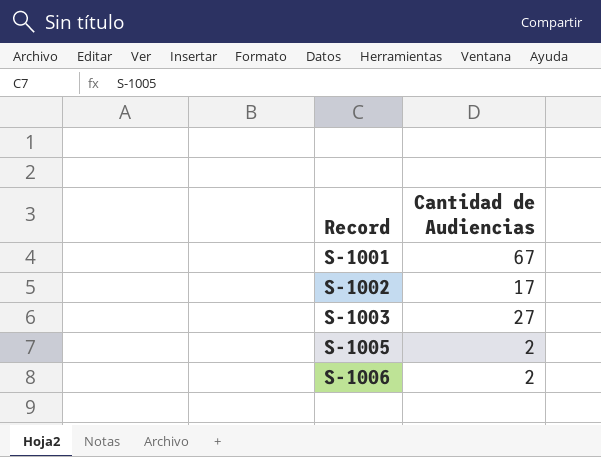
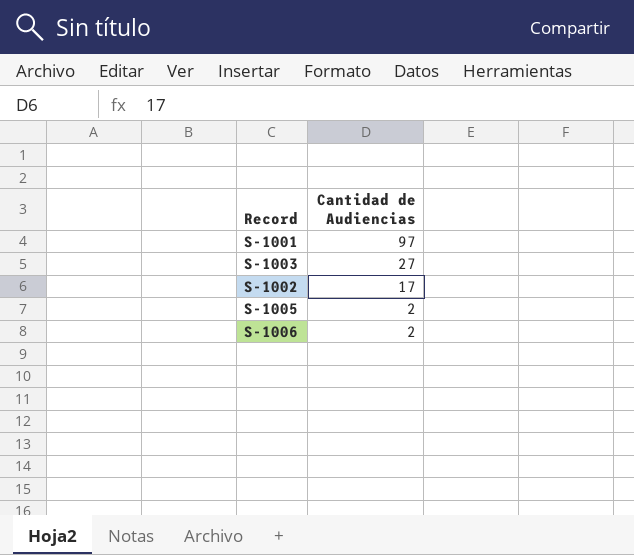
row order: Record ascending -> Cantidad de Audiencias descending
S-1001 | Cantidad de Audiencias: 67 -> 97

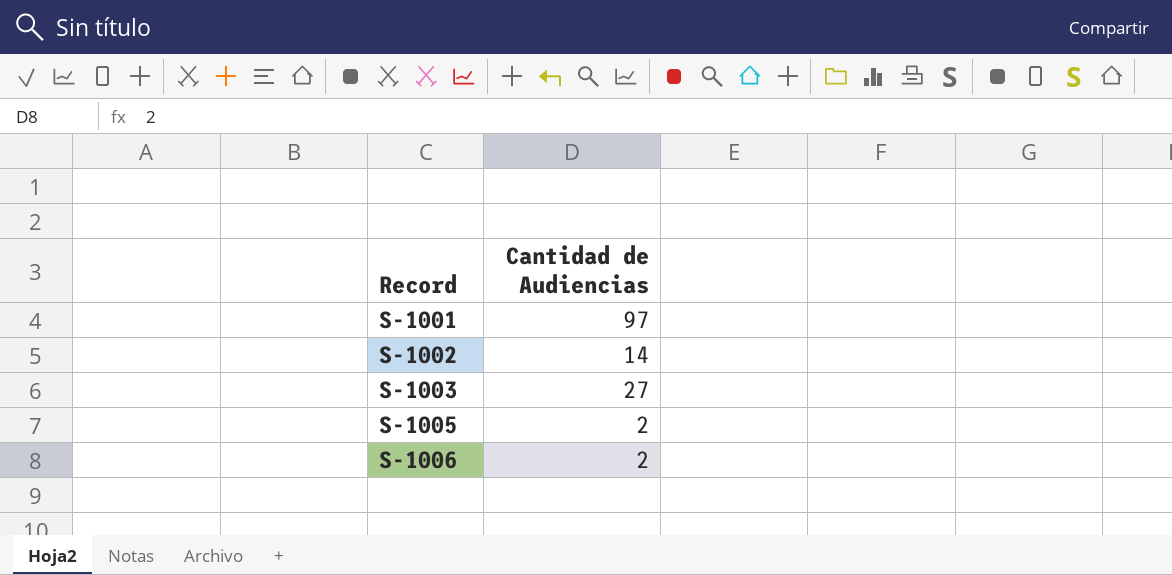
row order: Cantidad de Audiencias descending -> Record ascending
S-1002 | Cantidad de Audiencias: 17 -> 14

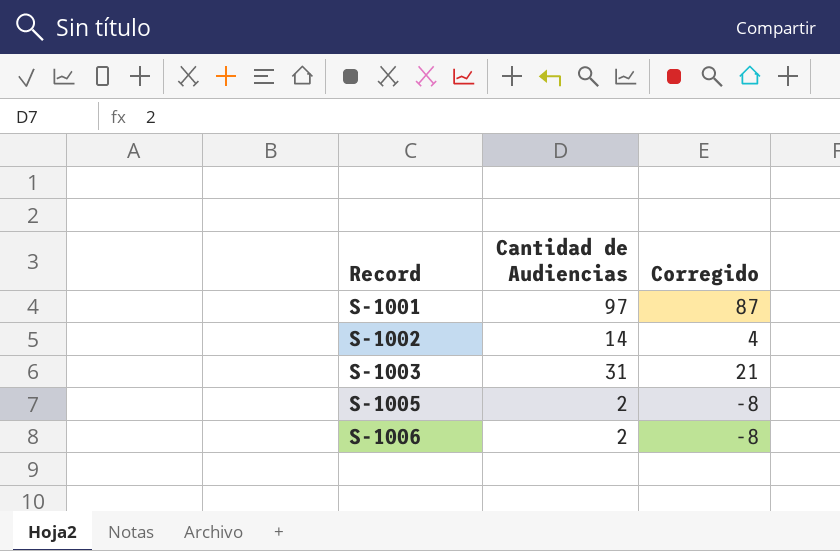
column Corregido | formula: none -> [Cantidad de Audiencias] - 10
S-1003 | Cantidad de Audiencias: 27 -> 31

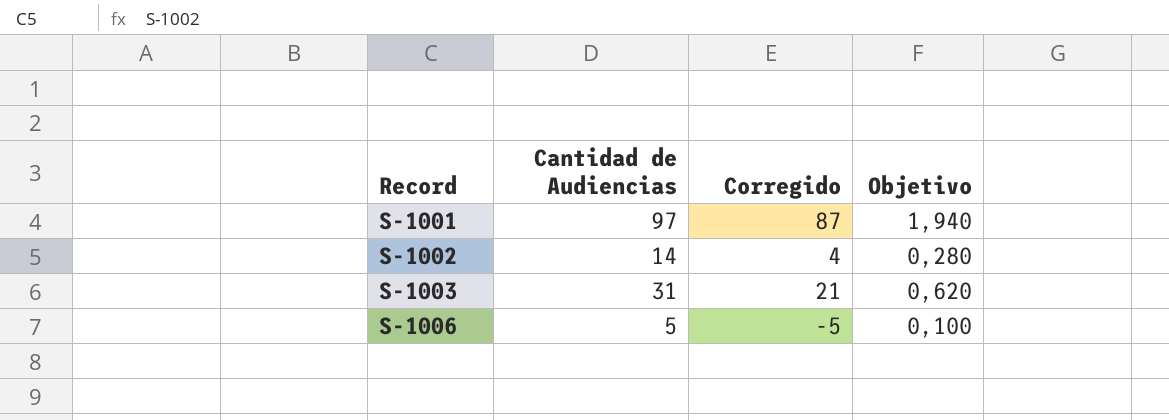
column Objetivo | formula: none -> [Cantidad de Audiencias] * 0,02
row S-1005: 2 | -8 -> none
S-1006 | Cantidad de Audiencias: 2 -> 5
S-1006 | Corregido: -8 -> -5

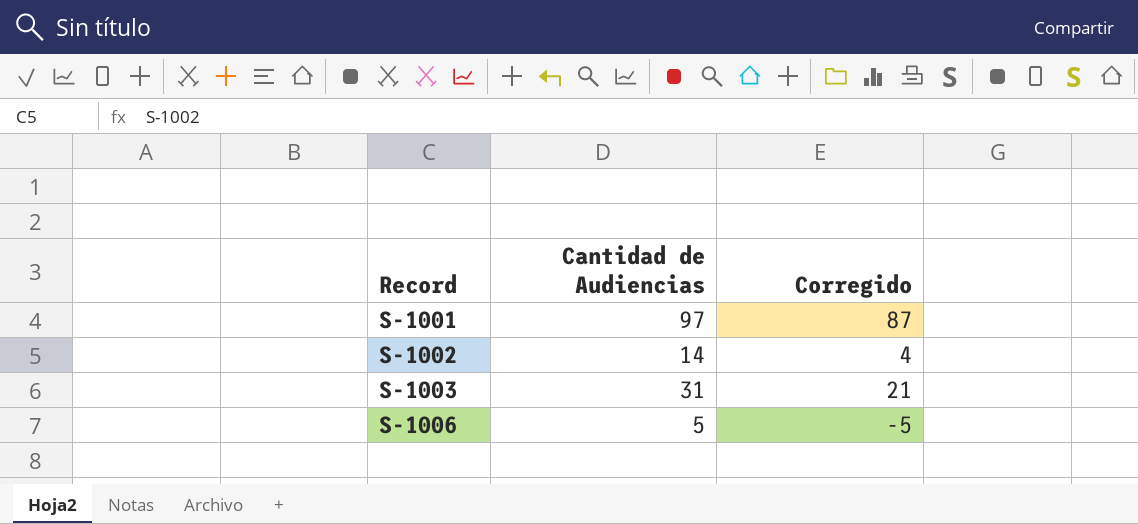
column Objetivo | formula: [Cantidad de Audiencias] * 0,02 -> none

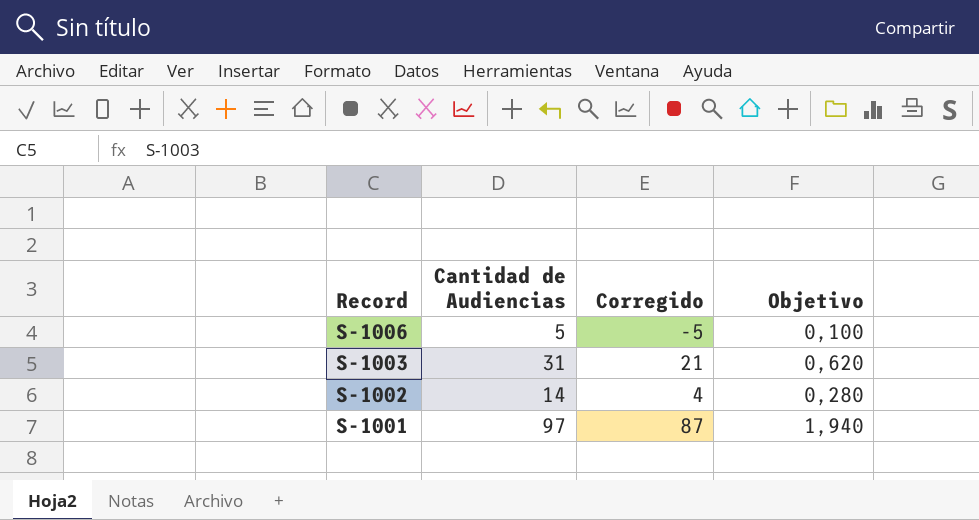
row order: Record ascending -> Record descending
column Objetivo | formula: none -> [Cantidad de Audiencias] * 0,02

